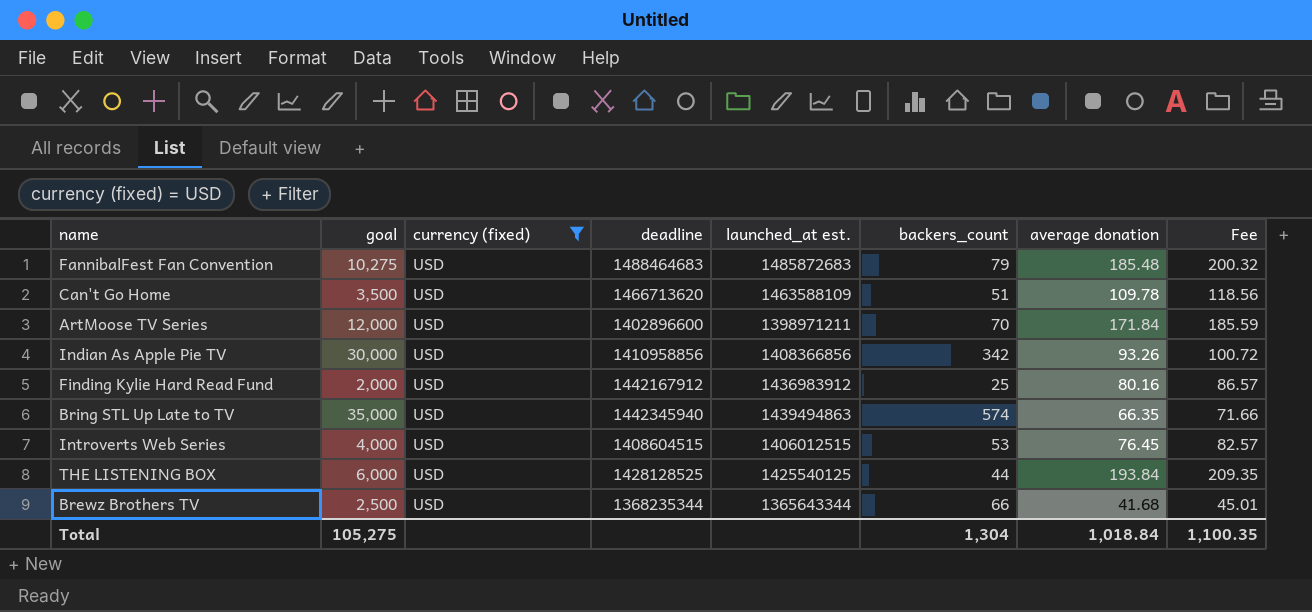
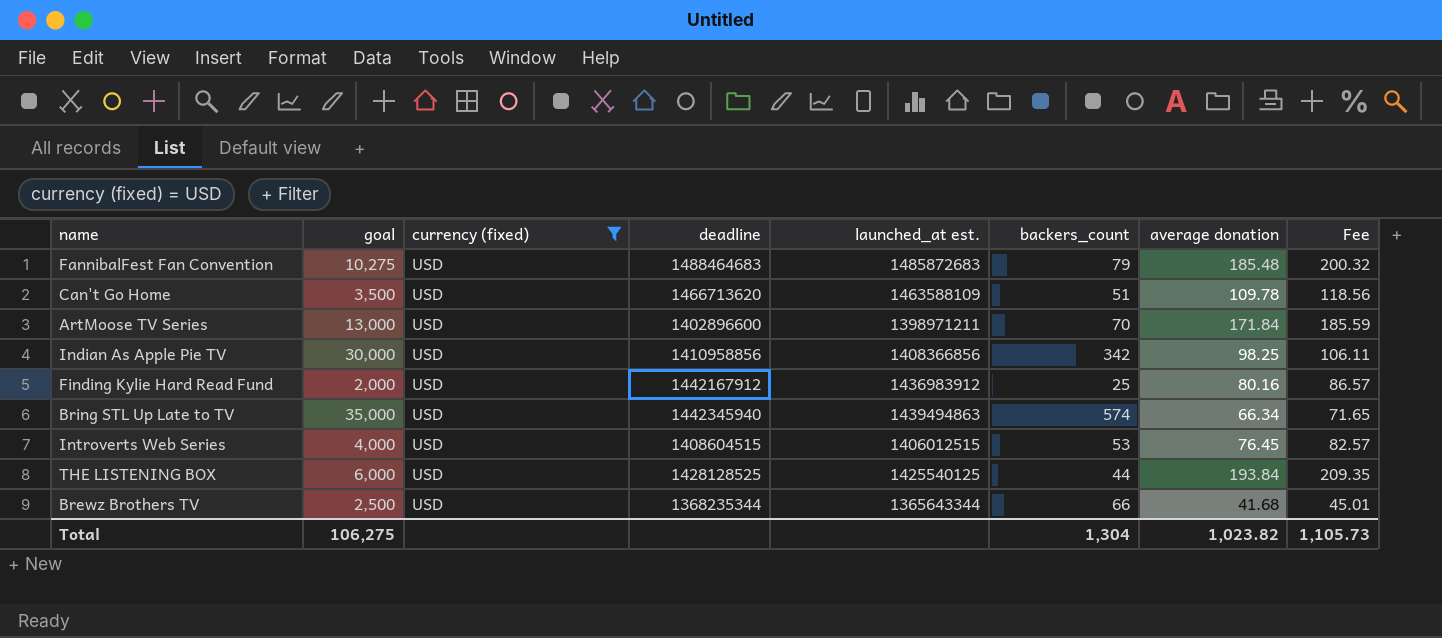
ArtMoose TV Series | goal: 12,000 -> 13,000
Indian As Apple Pie TV | average donation: 93.26 -> 98.25
Indian As Apple Pie TV | Fee: 100.72 -> 106.11
Bring STL Up Late to TV | average donation: 66.35 -> 66.34
Bring STL Up Late to TV | Fee: 71.66 -> 71.65
Total | goal: 105,275 -> 106,275
Total | average donation: 1,018.84 -> 1,023.82
Total | Fee: 1,100.35 -> 1,105.73

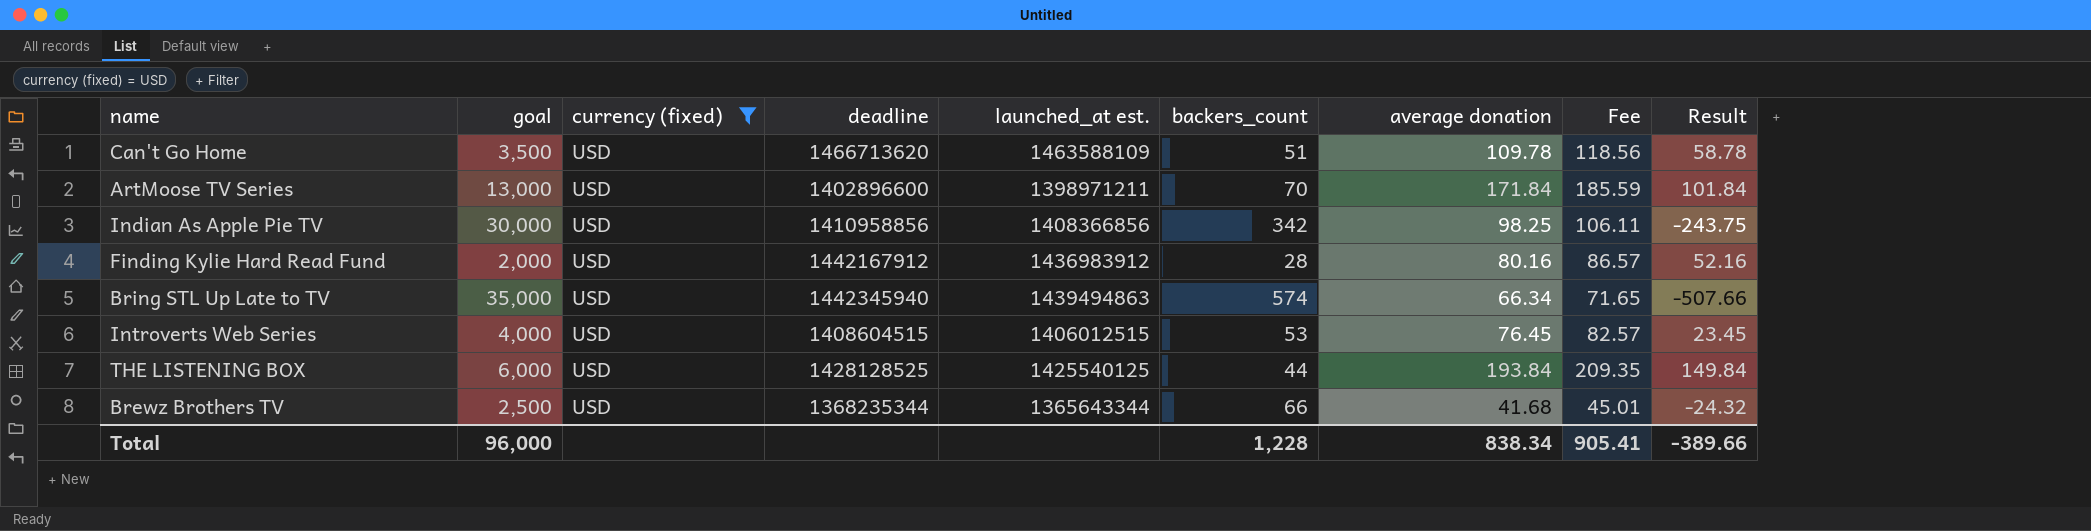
column Result | formula: none -> [average donation] - [backers_count]
row FannibalFest Fan Convention: 10,275 | USD | 1488464683 | 1485872683 | 79 | 185.48 | 200.32 -> none
Finding Kylie Hard Read Fund | backers_count: 25 -> 28
Total | goal: 106,275 -> 96,000
Total | backers_count: 1,304 -> 1,228
Total | average donation: 1,023.82 -> 838.34
Total | Fee: 1,105.73 -> 905.41

